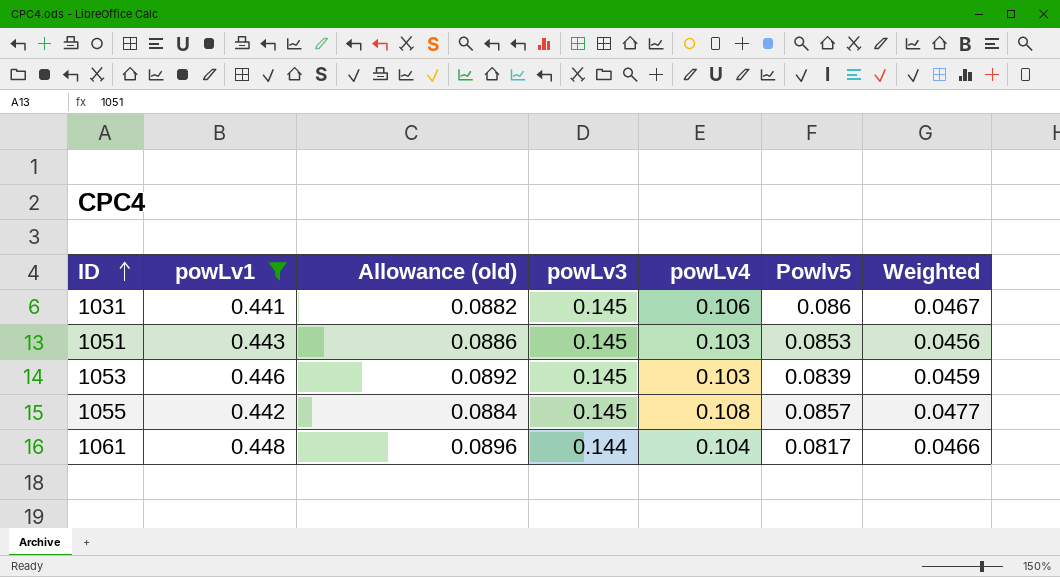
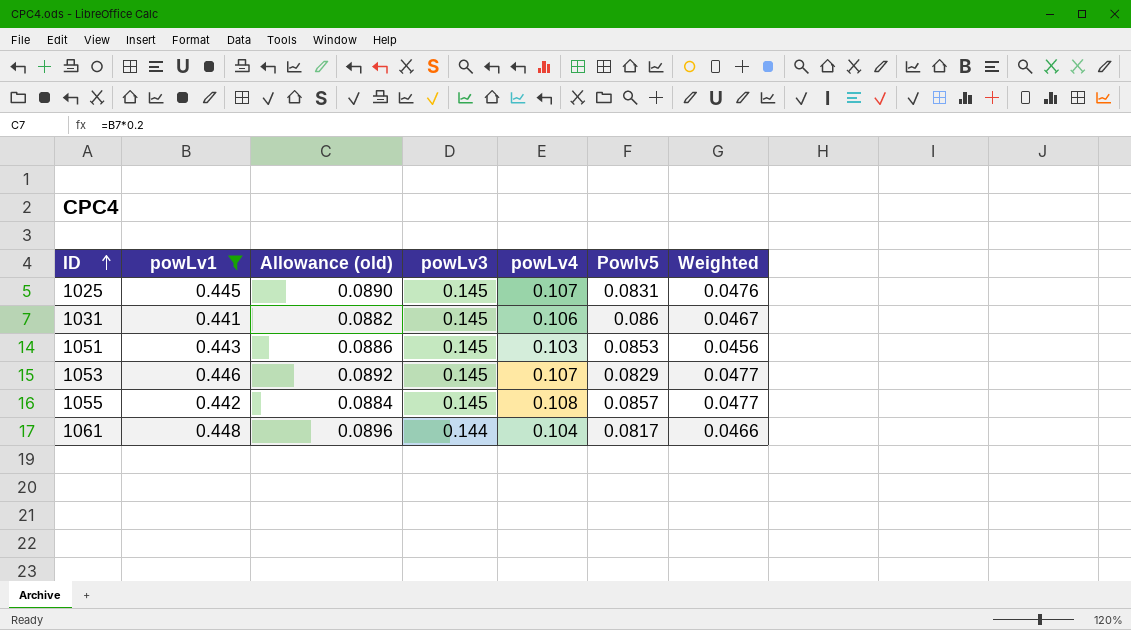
row 1025: none -> 0.445 | 0.0890 | 0.145 | 0.107 | 0.0831 | 0.0476
1053 | powLv4: 0.103 -> 0.107
1053 | Powlv5: 0.0839 -> 0.0829
1053 | Weighted: 0.0459 -> 0.0477

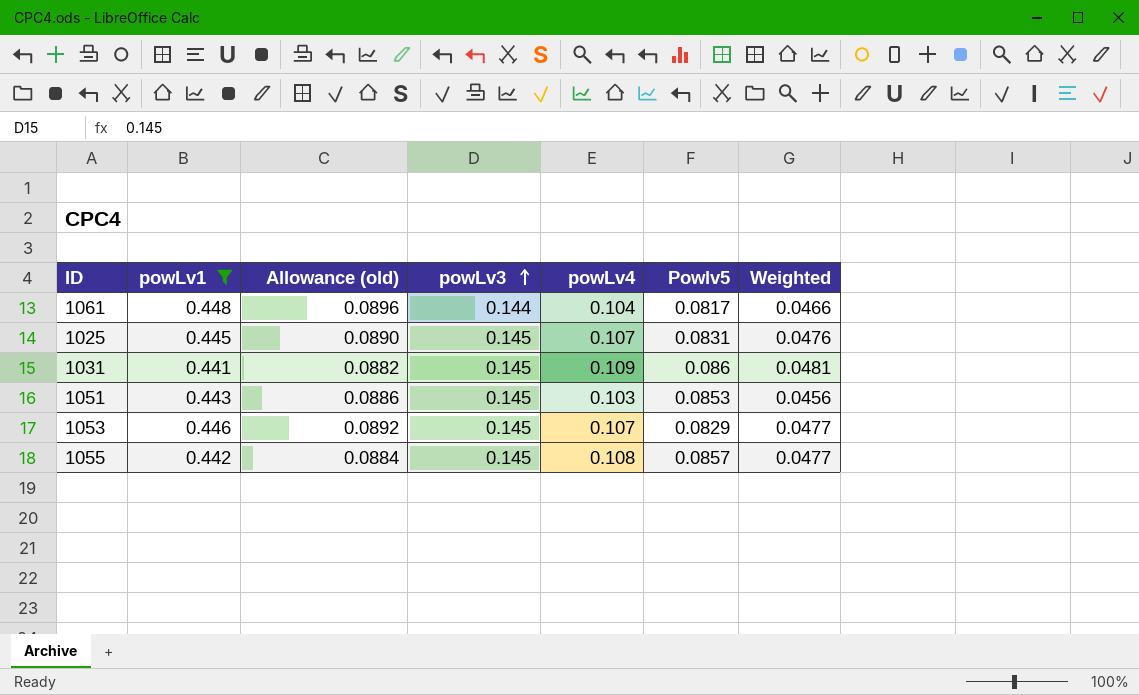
row order: ID ascending -> powLv3 ascending
1031 | powLv4: 0.106 -> 0.109
1031 | Weighted: 0.0467 -> 0.0481

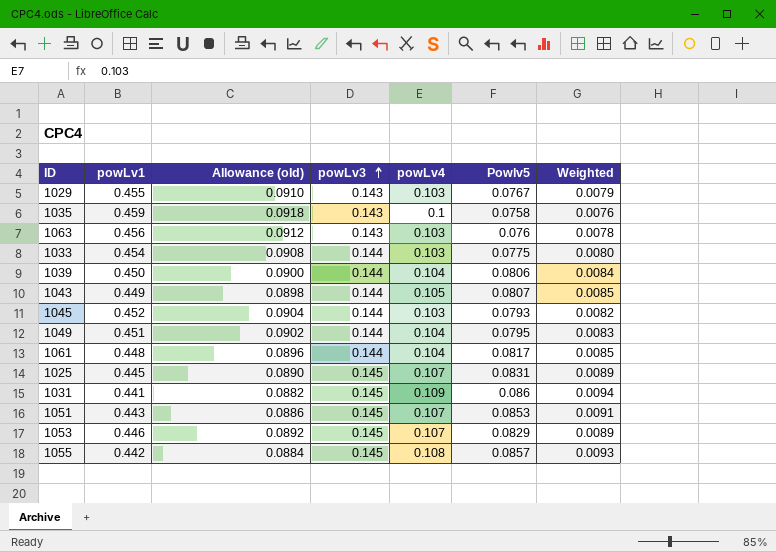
filter: powLv1 <= 0.448 -> none
column Weighted | formula: [powLv1] * [powLv4] -> [powLv4] * [Powlv5]
1051 | powLv4: 0.103 -> 0.107

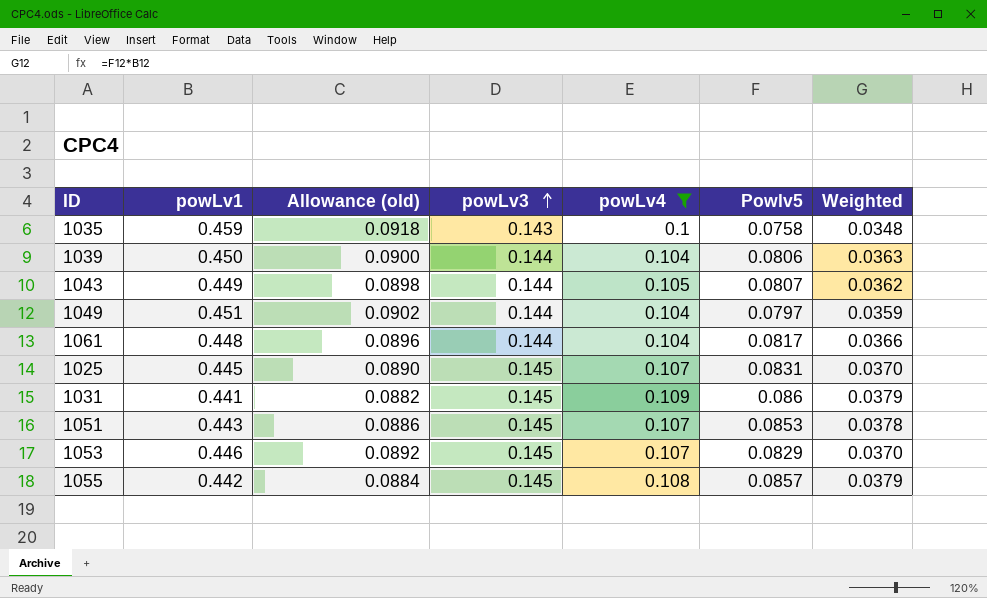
filter: none -> powLv4 != 0.103
column Weighted | formula: [powLv4] * [Powlv5] -> [powLv1] * [Powlv5]
1049 | Powlv5: 0.0795 -> 0.0797

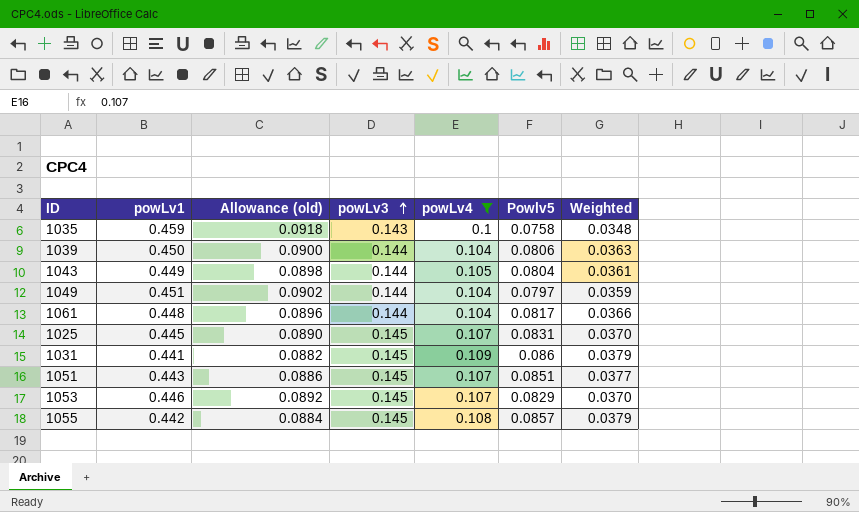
1043 | Powlv5: 0.0807 -> 0.0804
1043 | Weighted: 0.0362 -> 0.0361
1051 | Powlv5: 0.0853 -> 0.0851
1051 | Weighted: 0.0378 -> 0.0377

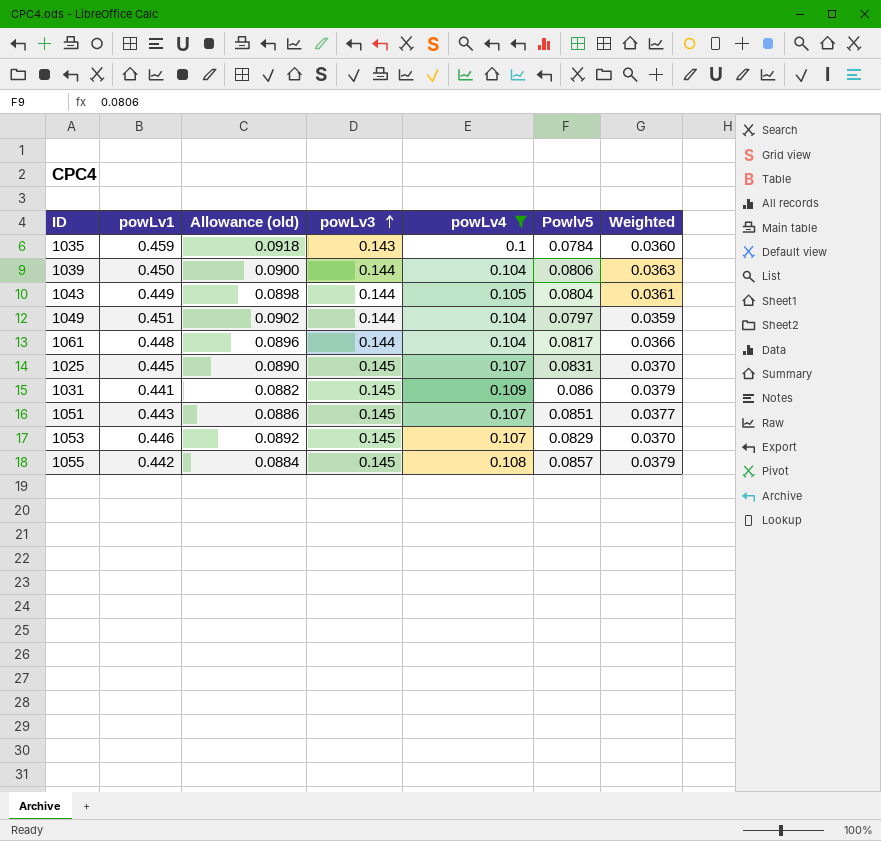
1035 | Powlv5: 0.0758 -> 0.0784
1035 | Weighted: 0.0348 -> 0.0360

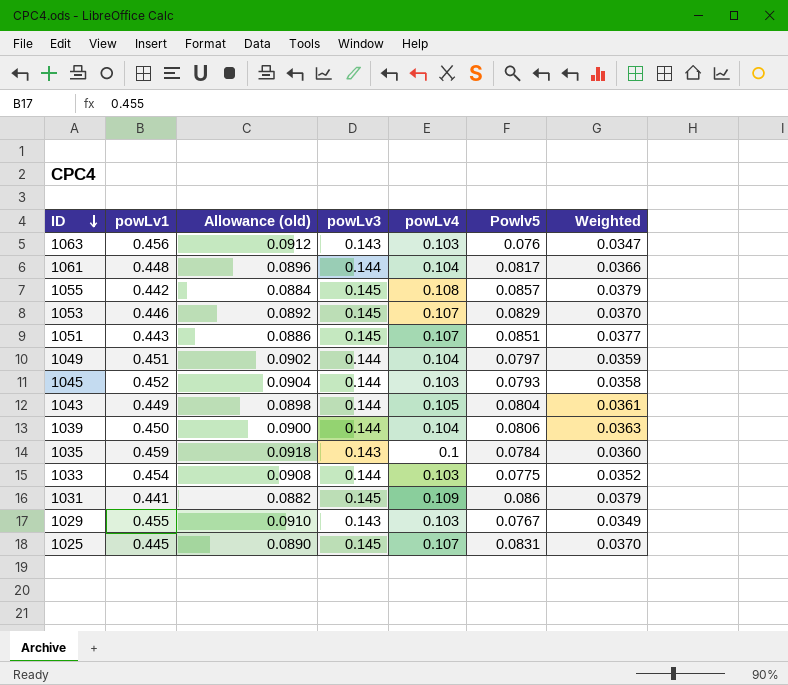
filter: powLv4 != 0.103 -> none
row order: powLv3 ascending -> ID descending

